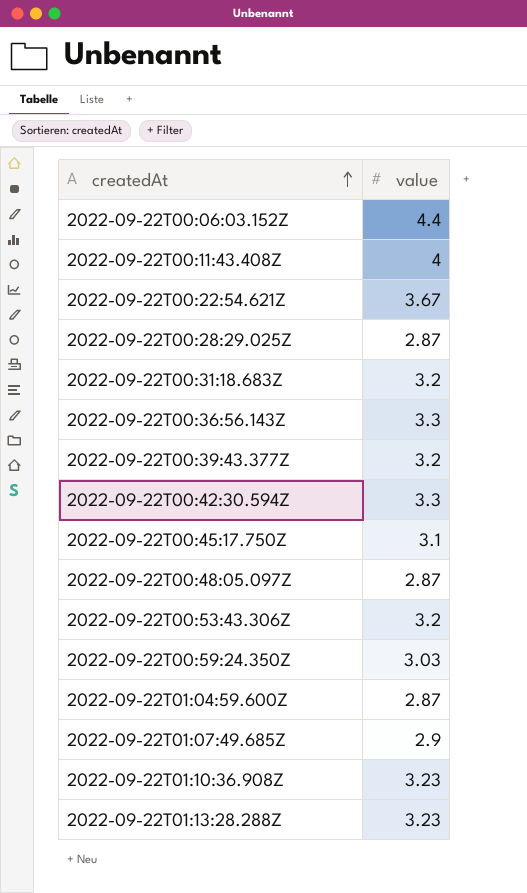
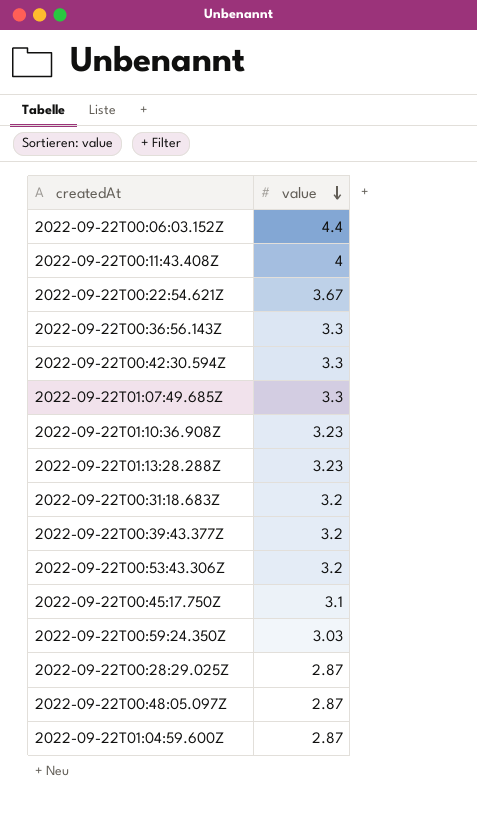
row order: createdAt ascending -> value descending
2022-09-22T01:07:49.685Z | value: 2.9 -> 3.3

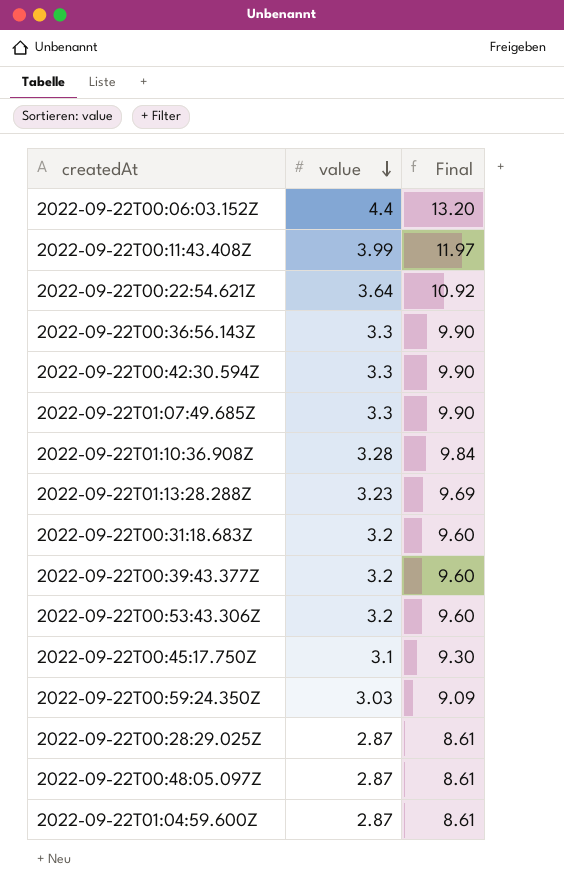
column Final | formula: none -> [value] * 3
2022-09-22T00:11:43.408Z | value: 4 -> 3.99
2022-09-22T00:22:54.621Z | value: 3.67 -> 3.64
2022-09-22T01:10:36.908Z | value: 3.23 -> 3.28

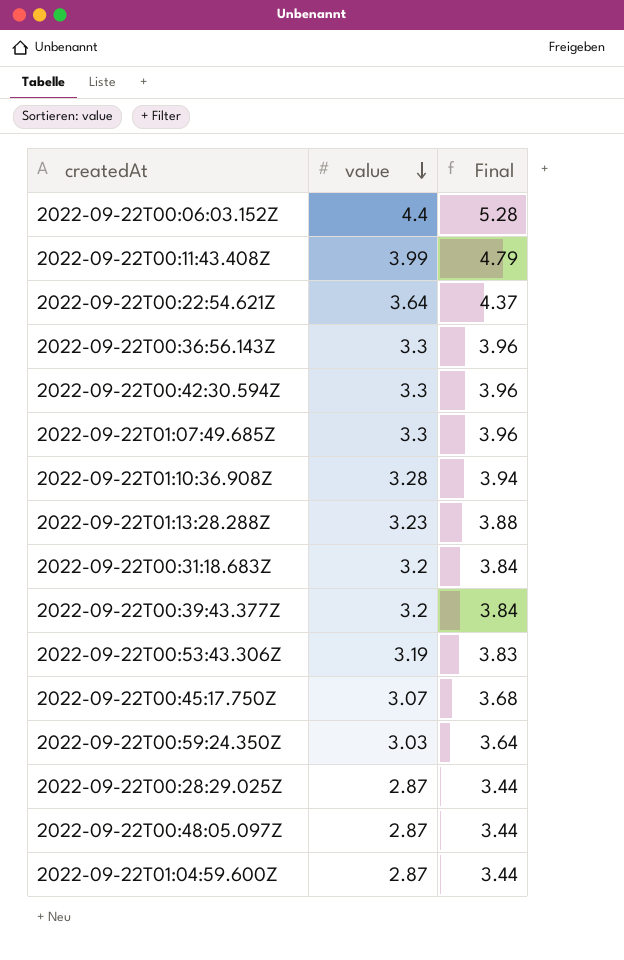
column Final | formula: [value] * 3 -> [value] * 1.2
2022-09-22T00:53:43.306Z | value: 3.2 -> 3.19
2022-09-22T00:45:17.750Z | value: 3.1 -> 3.07

